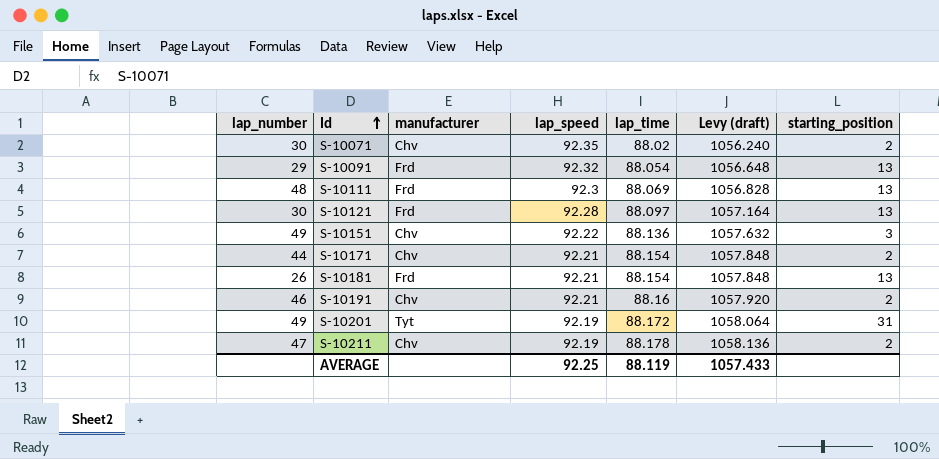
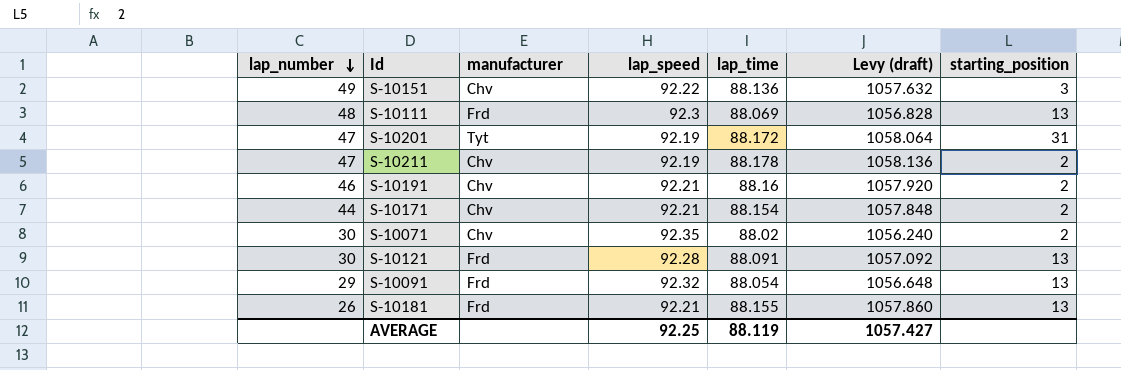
row order: Id ascending -> lap_number descending
S-10201 | lap_number: 49 -> 47
S-10121 | lap_time: 88.097 -> 88.091
S-10121 | Levy (draft): 1057.164 -> 1057.092
S-10181 | lap_time: 88.154 -> 88.155
S-10181 | Levy (draft): 1057.848 -> 1057.860
AVERAGE | Levy (draft): 1057.433 -> 1057.427

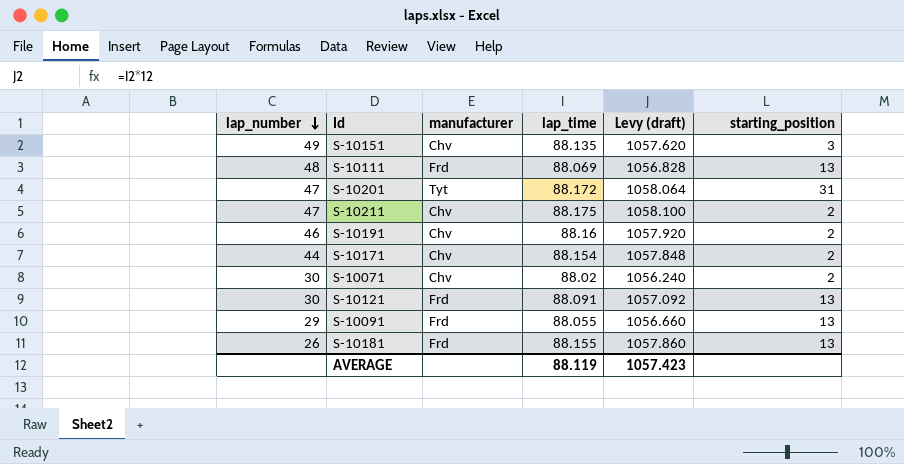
column lap_speed | position: 4 -> none
S-10151 | lap_time: 88.136 -> 88.135
S-10151 | Levy (draft): 1057.632 -> 1057.620
S-10211 | lap_time: 88.178 -> 88.175
S-10211 | Levy (draft): 1058.136 -> 1058.100
S-10091 | lap_time: 88.054 -> 88.055
S-10091 | Levy (draft): 1056.648 -> 1056.660
AVERAGE | Levy (draft): 1057.427 -> 1057.423

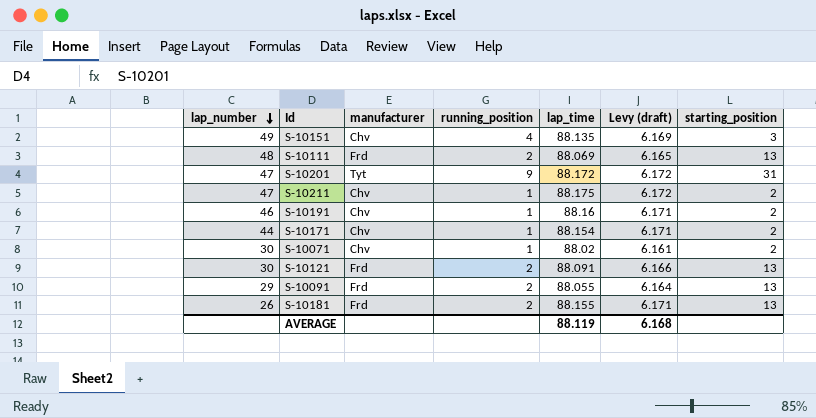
column running_position | position: none -> 4
column Levy (draft) | formula: [lap_time] * 12 -> [lap_time] * 0.07
AVERAGE | Levy (draft): 1057.423 -> 6.168

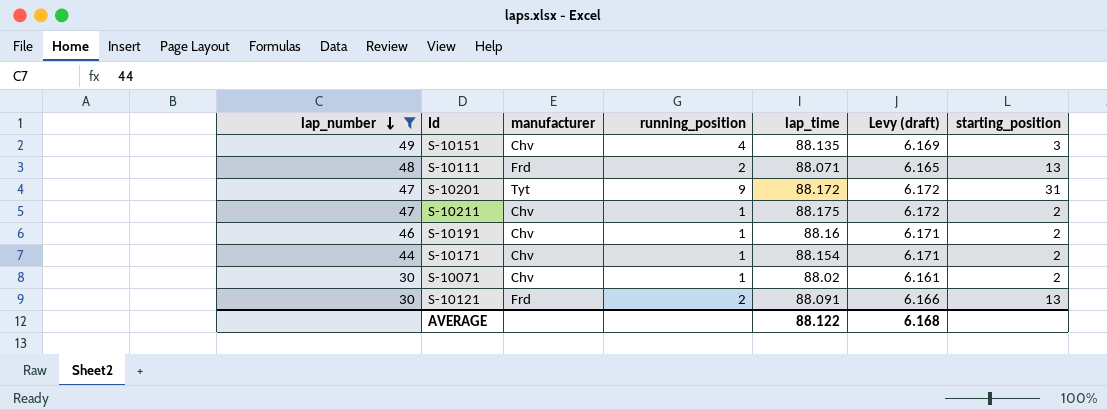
filter: none -> lap_number >= 30
S-10111 | lap_time: 88.069 -> 88.071
AVERAGE | lap_time: 88.119 -> 88.122

